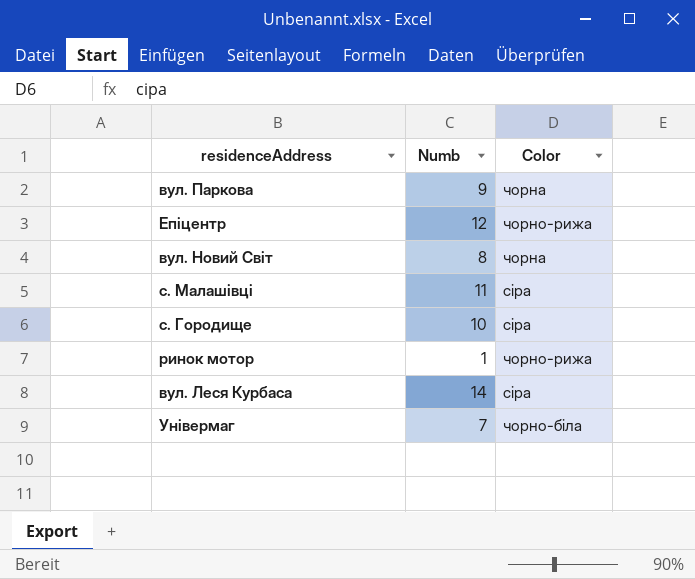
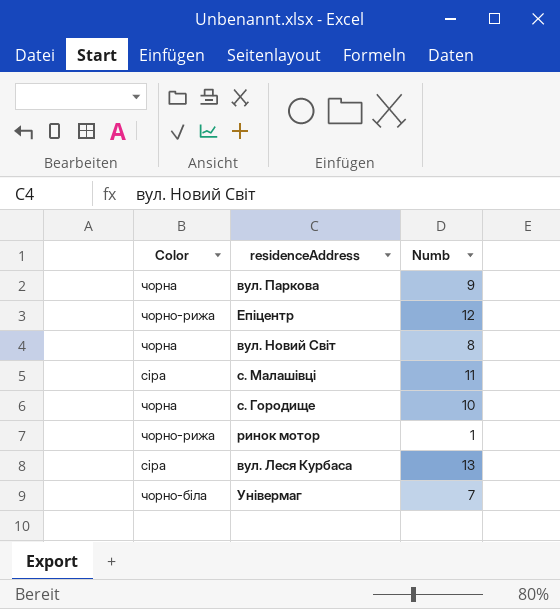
column Color | position: 3 -> 1
с. Городище | Color: сіра -> чорна
вул. Леся Курбаса | Numb: 14 -> 13

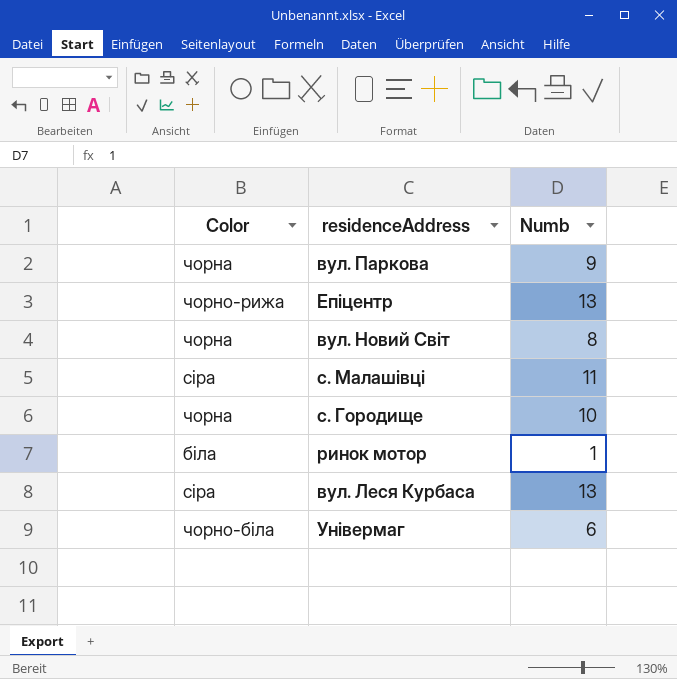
Епіцентр | Numb: 12 -> 13
ринок мотор | Color: чорно-рижа -> біла
Універмаг | Numb: 7 -> 6

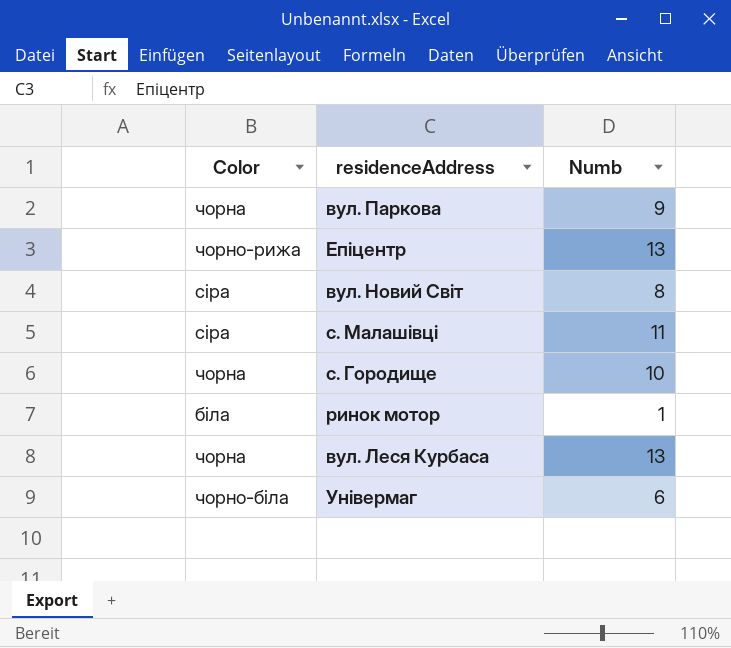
вул. Новий Світ | Color: чорна -> сіра
вул. Леся Курбаса | Color: сіра -> чорна

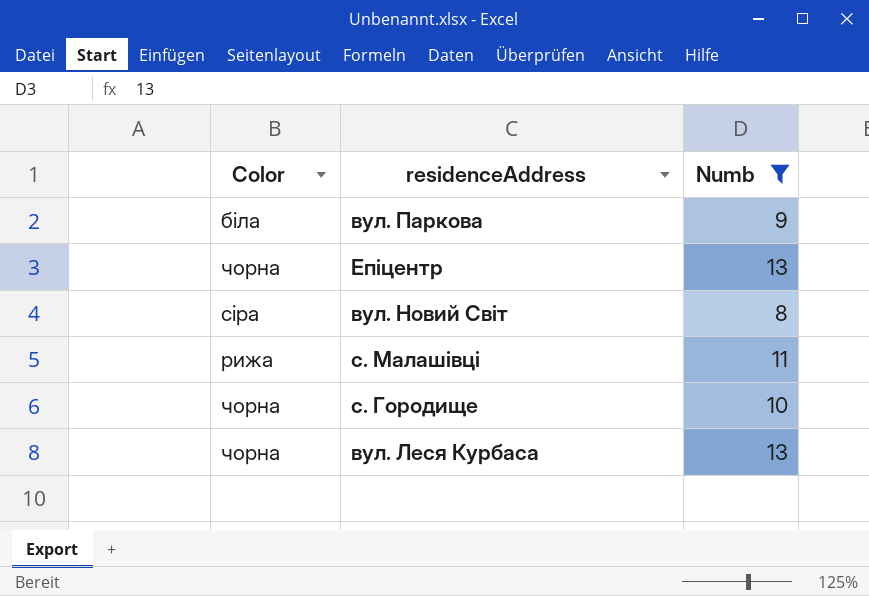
filter: none -> Numb >= 8
вул. Паркова | Color: чорна -> біла
Епіцентр | Color: чорно-рижа -> чорна
с. Малашівці | Color: сіра -> рижа

